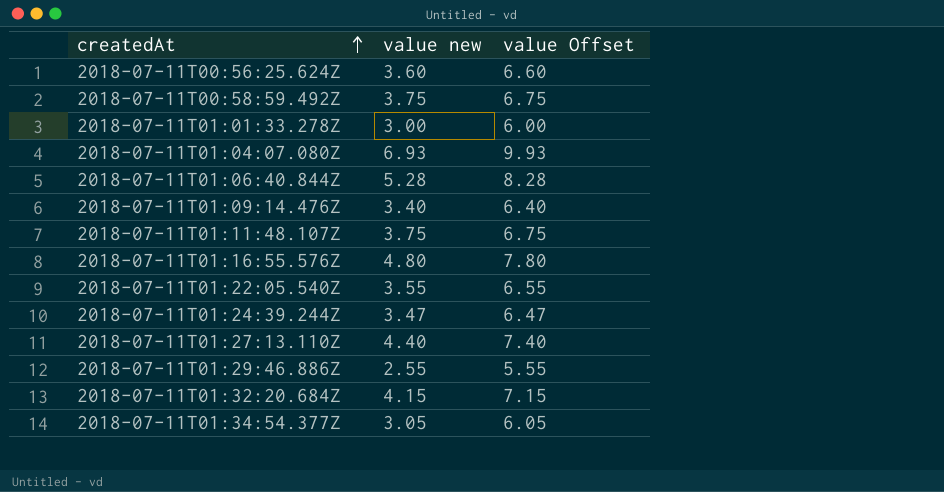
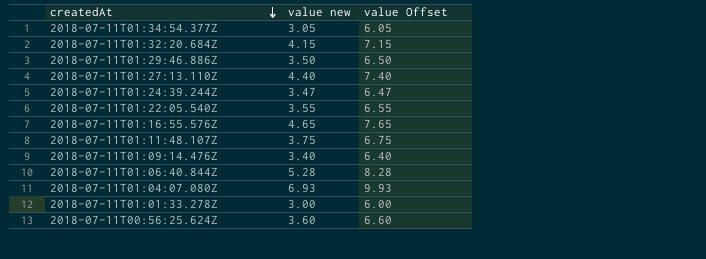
row order: createdAt ascending -> createdAt descending
row 2018-07-11T00:58:59.492Z: 3.75 | 6.75 -> none
2018-07-11T01:29:46.886Z | value new: 2.55 -> 3.50
2018-07-11T01:29:46.886Z | value Offset: 5.55 -> 6.50
2018-07-11T01:16:55.576Z | value new: 4.80 -> 4.65
2018-07-11T01:16:55.576Z | value Offset: 7.80 -> 7.65

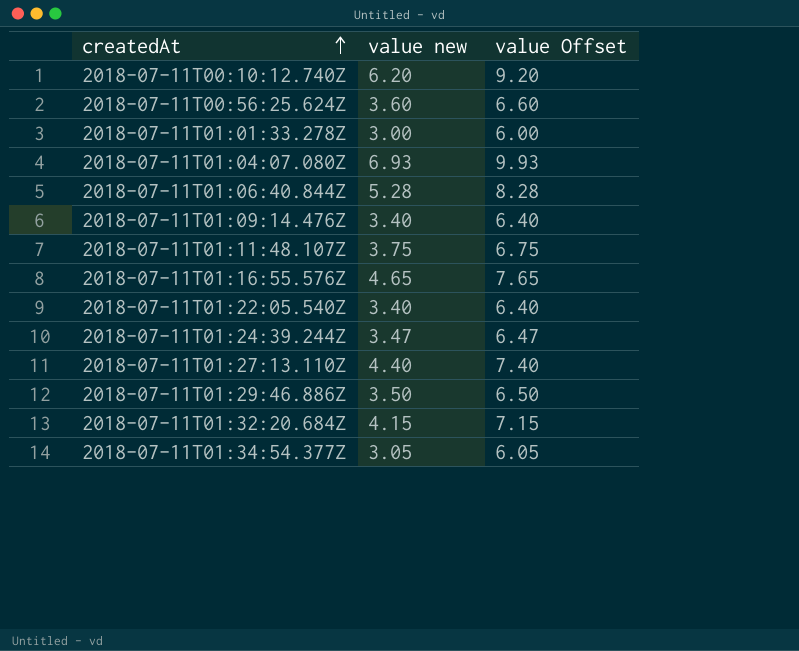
row order: createdAt descending -> createdAt ascending
row 2018-07-11T00:10:12.740Z: none -> 6.20 | 9.20
2018-07-11T01:22:05.540Z | value new: 3.55 -> 3.40
2018-07-11T01:22:05.540Z | value Offset: 6.55 -> 6.40

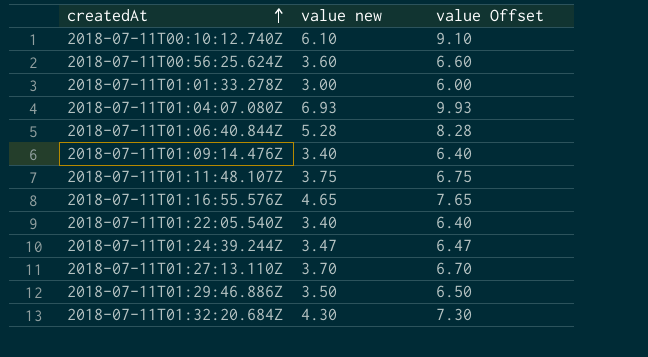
row 2018-07-11T01:34:54.377Z: 3.05 | 6.05 -> none
2018-07-11T00:10:12.740Z | value new: 6.20 -> 6.10
2018-07-11T00:10:12.740Z | value Offset: 9.20 -> 9.10
2018-07-11T01:27:13.110Z | value new: 4.40 -> 3.70
2018-07-11T01:27:13.110Z | value Offset: 7.40 -> 6.70
2018-07-11T01:32:20.684Z | value new: 4.15 -> 4.30
2018-07-11T01:32:20.684Z | value Offset: 7.15 -> 7.30

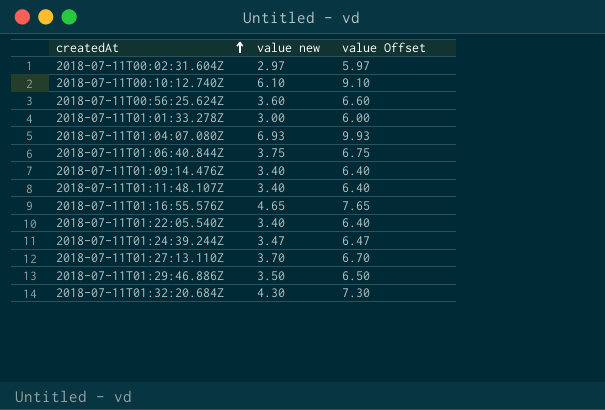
row 2018-07-11T00:02:31.604Z: none -> 2.97 | 5.97
2018-07-11T01:06:40.844Z | value new: 5.28 -> 3.75
2018-07-11T01:06:40.844Z | value Offset: 8.28 -> 6.75
2018-07-11T01:11:48.107Z | value new: 3.75 -> 3.40
2018-07-11T01:11:48.107Z | value Offset: 6.75 -> 6.40

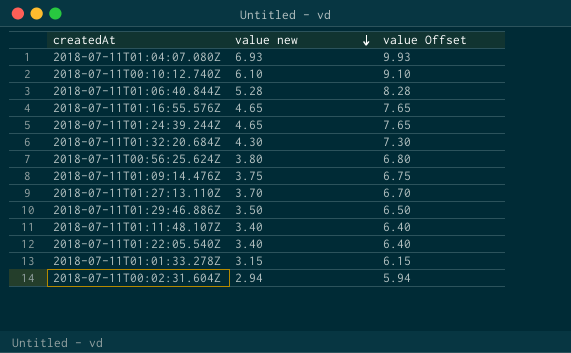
row order: createdAt ascending -> value new descending
2018-07-11T01:06:40.844Z | value new: 3.75 -> 5.28
2018-07-11T01:06:40.844Z | value Offset: 6.75 -> 8.28
2018-07-11T01:24:39.244Z | value new: 3.47 -> 4.65
2018-07-11T01:24:39.244Z | value Offset: 6.47 -> 7.65
2018-07-11T00:56:25.624Z | value new: 3.60 -> 3.80
2018-07-11T00:56:25.624Z | value Offset: 6.60 -> 6.80
2018-07-11T01:09:14.476Z | value new: 3.40 -> 3.75
2018-07-11T01:09:14.476Z | value Offset: 6.40 -> 6.75
2018-07-11T01:01:33.278Z | value new: 3.00 -> 3.15
2018-07-11T01:01:33.278Z | value Offset: 6.00 -> 6.15
2018-07-11T00:02:31.604Z | value new: 2.97 -> 2.94
2018-07-11T00:02:31.604Z | value Offset: 5.97 -> 5.94

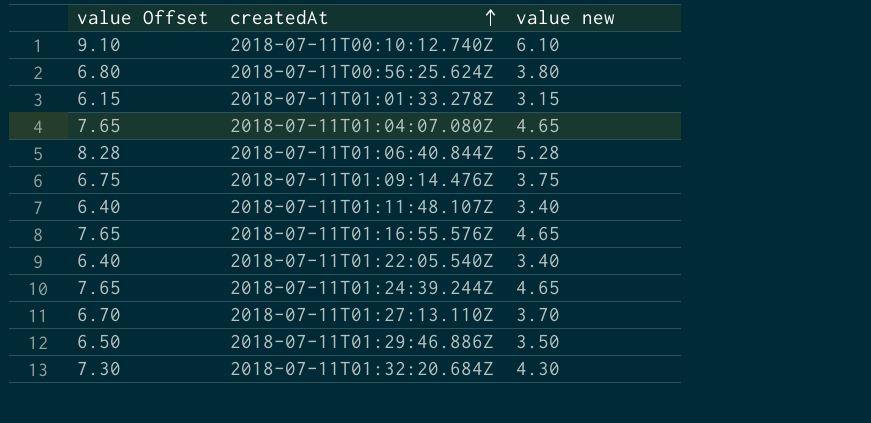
row order: value new descending -> createdAt ascending
column value Offset | position: 3 -> 1
row 2018-07-11T00:02:31.604Z: 2.94 | 5.94 -> none
2018-07-11T01:04:07.080Z | value Offset: 9.93 -> 7.65
2018-07-11T01:04:07.080Z | value new: 6.93 -> 4.65

